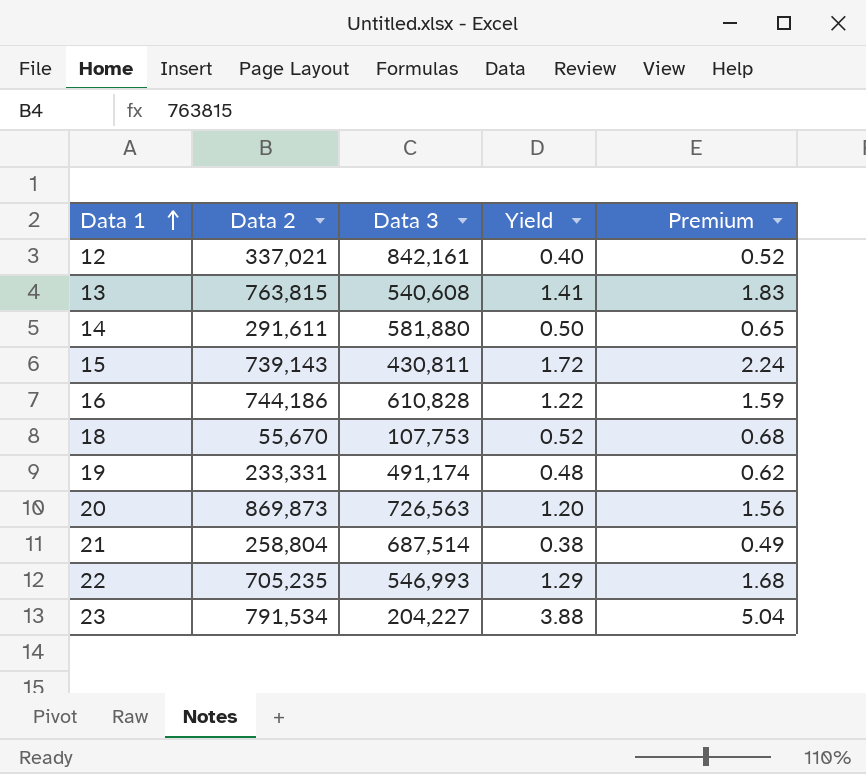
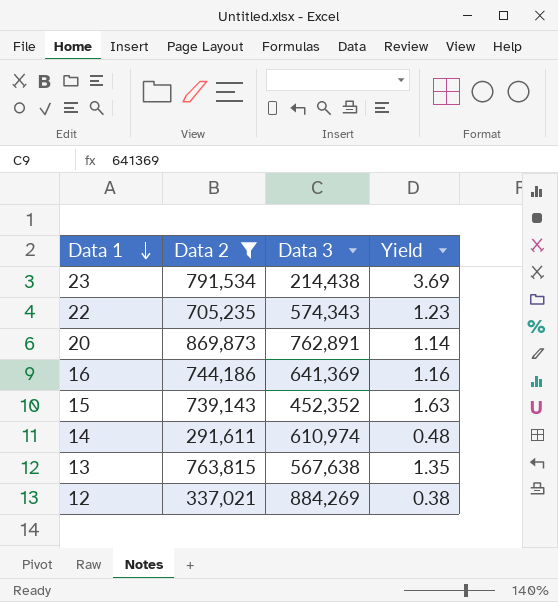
filter: none -> Data 2 >= 291,611
row order: Data 1 ascending -> Data 1 descending
column Premium | formula: [Yield] * 1.3 -> none
23 | Data 3: 204,227 -> 214,438
23 | Yield: 3.88 -> 3.69
22 | Data 3: 546,993 -> 574,343
22 | Yield: 1.29 -> 1.23
20 | Data 3: 726,563 -> 762,891
20 | Yield: 1.20 -> 1.14
16 | Data 3: 610,828 -> 641,369
16 | Yield: 1.22 -> 1.16
15 | Data 3: 430,811 -> 452,352
15 | Yield: 1.72 -> 1.63
14 | Data 3: 581,880 -> 610,974
14 | Yield: 0.50 -> 0.48
13 | Data 3: 540,608 -> 567,638
13 | Yield: 1.41 -> 1.35
12 | Data 3: 842,161 -> 884,269
12 | Yield: 0.40 -> 0.38

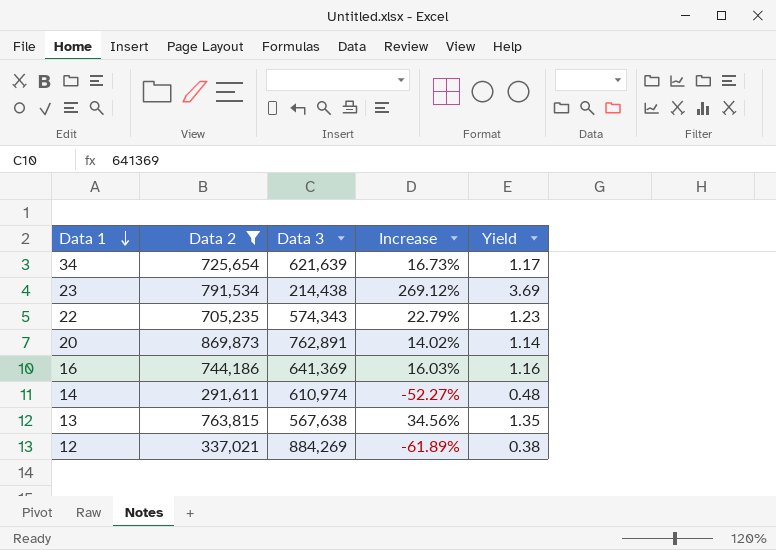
column Increase | formula: none -> ([Data 2] - [Data 3]) / [Data 3]
row 15: 739,143 | 452,352 | 1.63 -> none
row 34: none -> 725,654 | 621,639 | 16.73% | 1.17

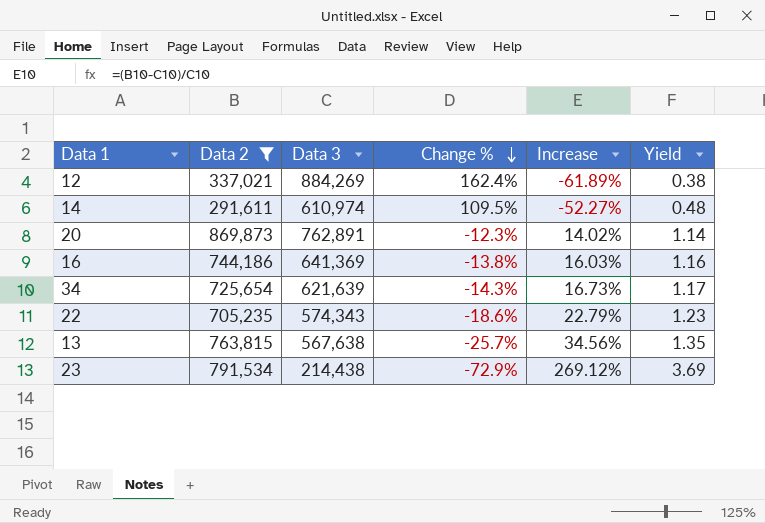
row order: Data 1 descending -> Change % descending
column Change % | formula: none -> ([Data 3] - [Data 2]) / [Data 2]

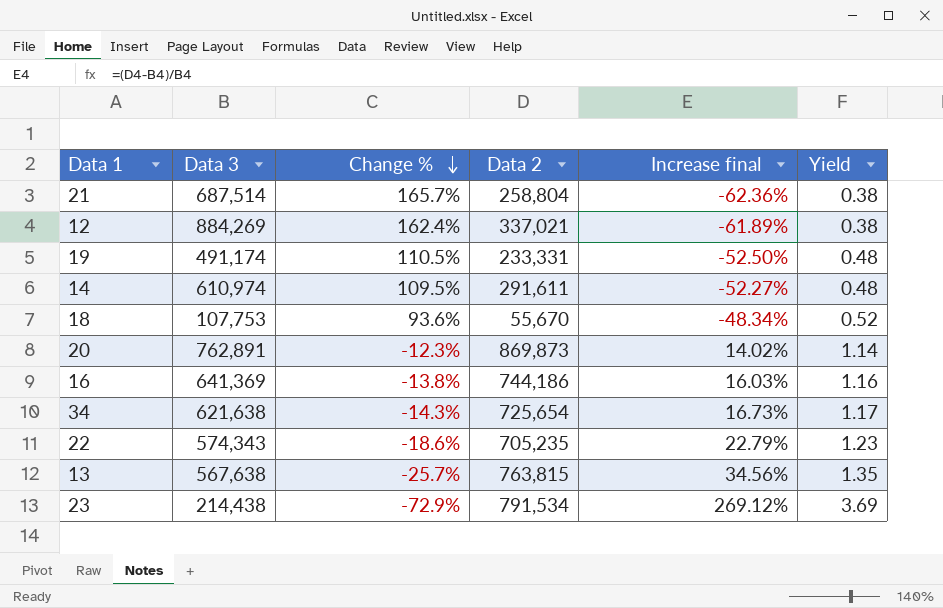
filter: Data 2 >= 291,611 -> none
column Data 2 | position: 2 -> 4
column name: Increase -> Increase final
34 | Data 3: 621,639 -> 621,638

